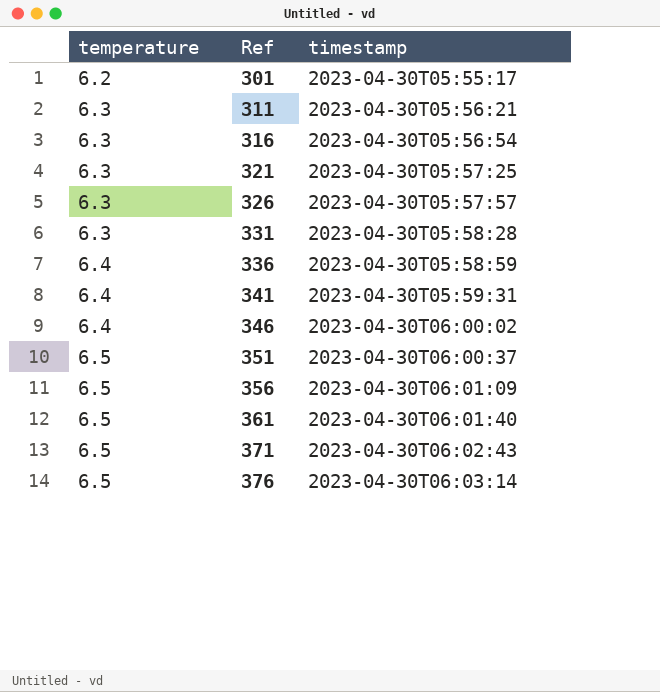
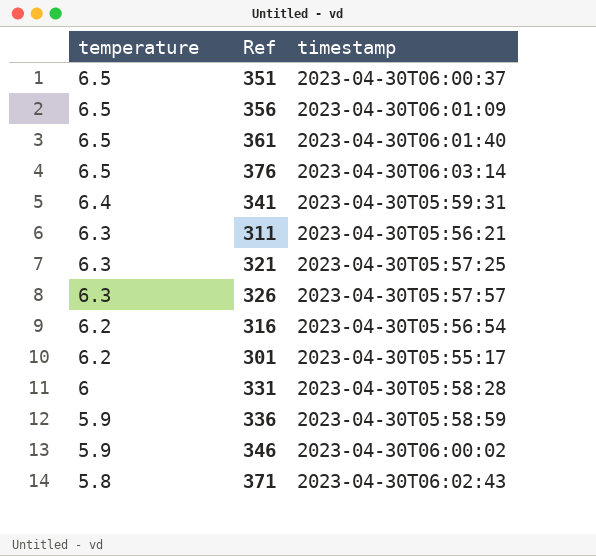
row order: temperature ascending -> temperature descending
316 | temperature: 6.3 -> 6.2
331 | temperature: 6.3 -> 6
336 | temperature: 6.4 -> 5.9
346 | temperature: 6.4 -> 5.9
371 | temperature: 6.5 -> 5.8

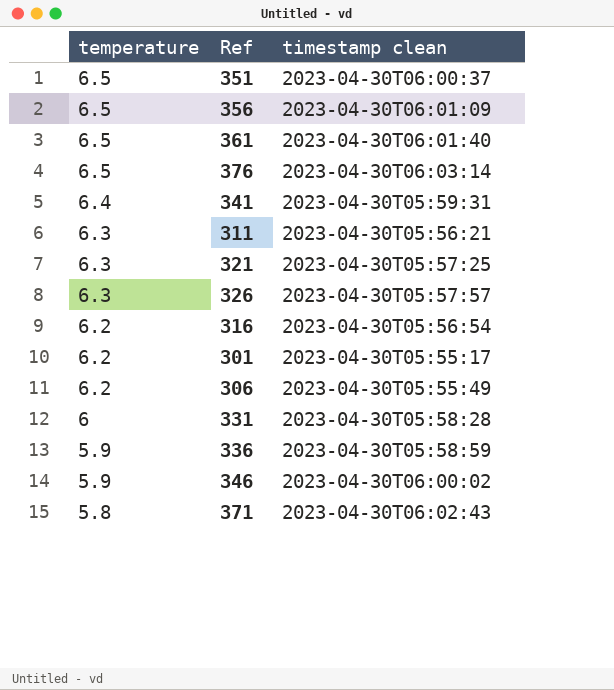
column name: timestamp -> timestamp clean
row 306: none -> 6.2 | 2023-04-30T05:55:49

